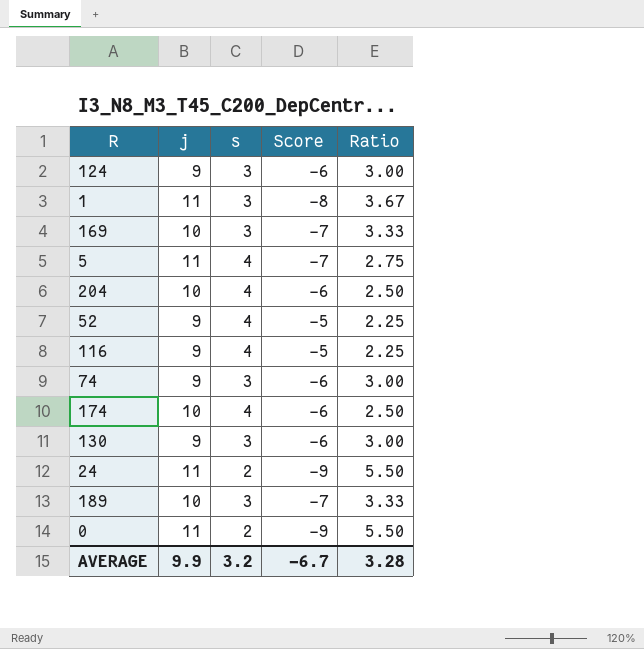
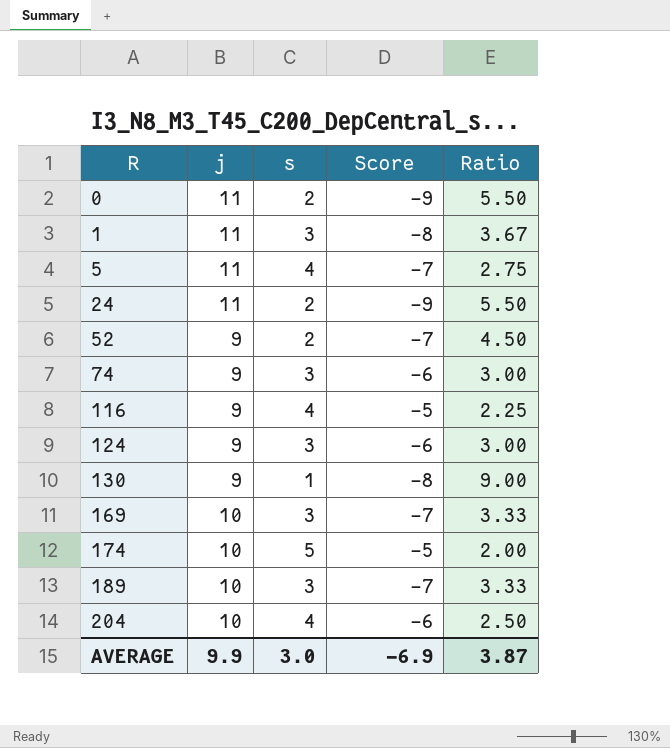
row order: none -> R ascending
52 | s: 4 -> 2
52 | Score: -5 -> -7
52 | Ratio: 2.25 -> 4.50
130 | s: 3 -> 1
130 | Score: -6 -> -8
130 | Ratio: 3.00 -> 9.00
174 | s: 4 -> 5
174 | Score: -6 -> -5
174 | Ratio: 2.50 -> 2.00
AVERAGE | s: 3.2 -> 3.0
AVERAGE | Score: -6.7 -> -6.9
AVERAGE | Ratio: 3.28 -> 3.87

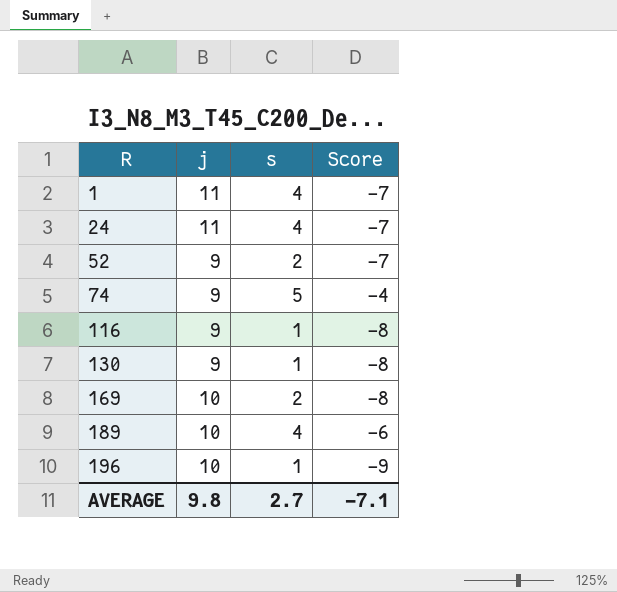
column Ratio | formula: [j] / [s] -> none
row 0: 11 | 2 | -9 | 5.50 -> none
row 5: 11 | 4 | -7 | 2.75 -> none
row 124: 9 | 3 | -6 | 3.00 -> none
row 174: 10 | 5 | -5 | 2.00 -> none
row 204: 10 | 4 | -6 | 2.50 -> none
1 | s: 3 -> 4
1 | Score: -8 -> -7
24 | s: 2 -> 4
24 | Score: -9 -> -7
74 | s: 3 -> 5
74 | Score: -6 -> -4
116 | s: 4 -> 1
116 | Score: -5 -> -8
169 | s: 3 -> 2
169 | Score: -7 -> -8
189 | s: 3 -> 4
189 | Score: -7 -> -6
row 196: none -> 10 | 1 | -9
AVERAGE | j: 9.9 -> 9.8
AVERAGE | s: 3.0 -> 2.7
AVERAGE | Score: -6.9 -> -7.1

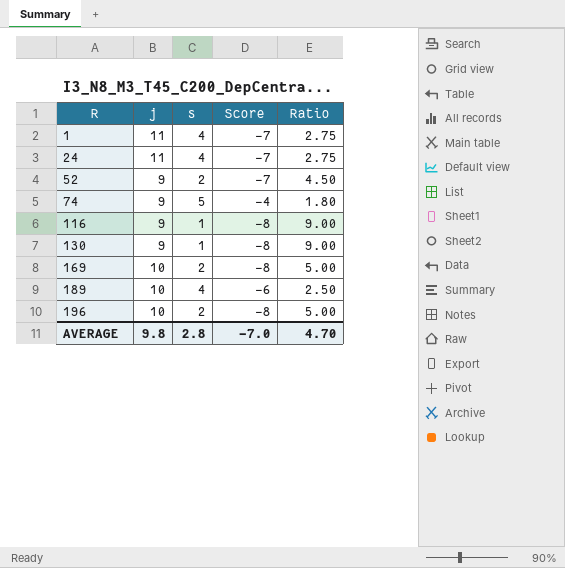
column Ratio | formula: none -> [j] / [s]
196 | s: 1 -> 2
196 | Score: -9 -> -8
AVERAGE | s: 2.7 -> 2.8
AVERAGE | Score: -7.1 -> -7.0

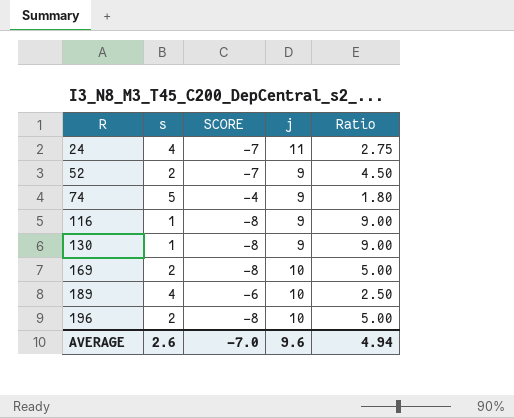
column name: Score -> SCORE
column j | position: 2 -> 4
row 1: 11 | 4 | -7 | 2.75 -> none
AVERAGE | s: 2.8 -> 2.6
AVERAGE | j: 9.8 -> 9.6
AVERAGE | Ratio: 4.70 -> 4.94

